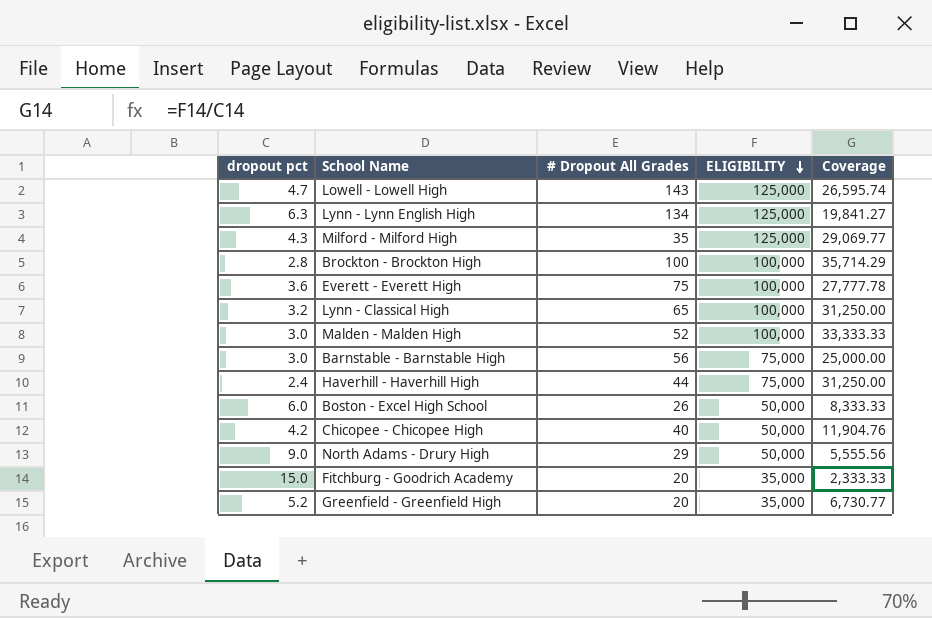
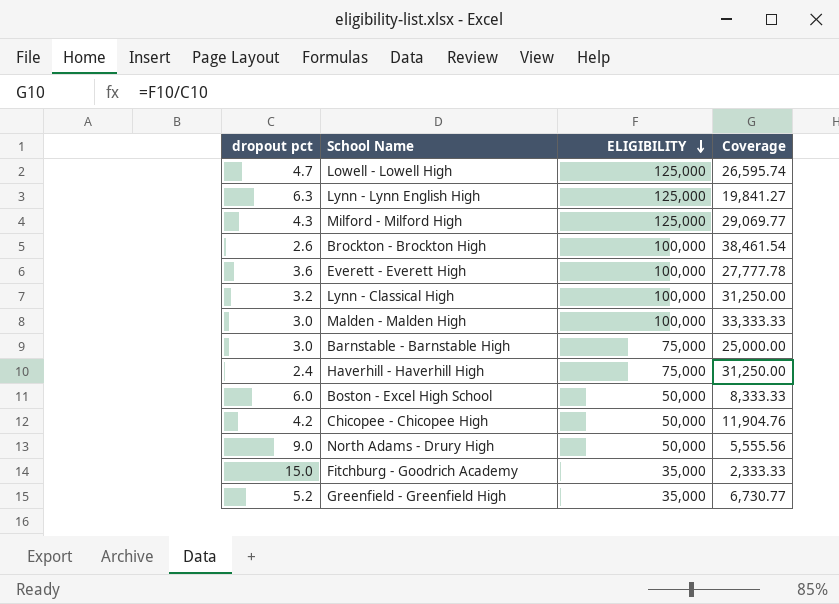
column # Dropout All Grades | position: 3 -> none
Brockton - Brockton High | dropout pct: 2.8 -> 2.6
Brockton - Brockton High | Coverage: 35,714.29 -> 38,461.54

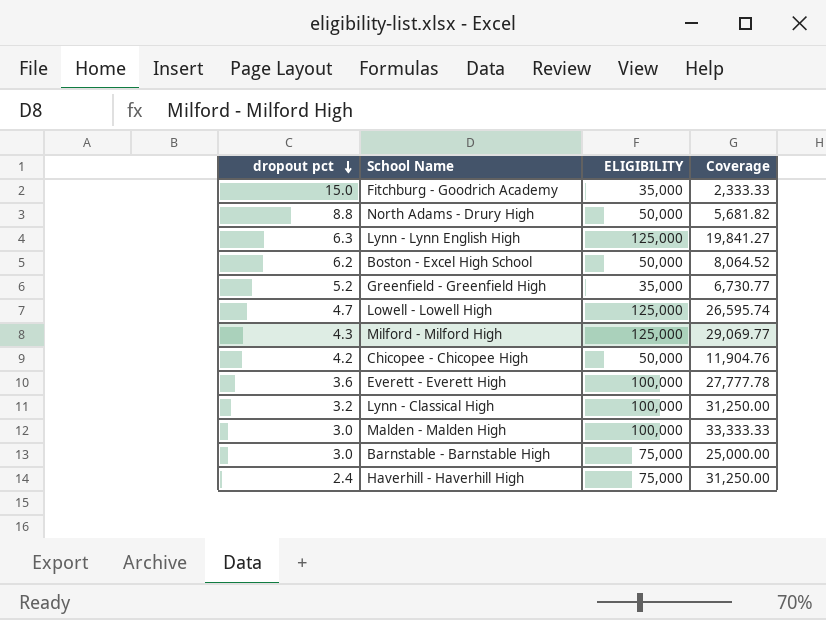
row order: ELIGIBILITY descending -> dropout pct descending
row Brockton - Brockton High: 2.6 | 100,000 | 38,461.54 -> none
North Adams - Drury High | dropout pct: 9.0 -> 8.8
North Adams - Drury High | Coverage: 5,555.56 -> 5,681.82
Boston - Excel High School | dropout pct: 6.0 -> 6.2
Boston - Excel High School | Coverage: 8,333.33 -> 8,064.52

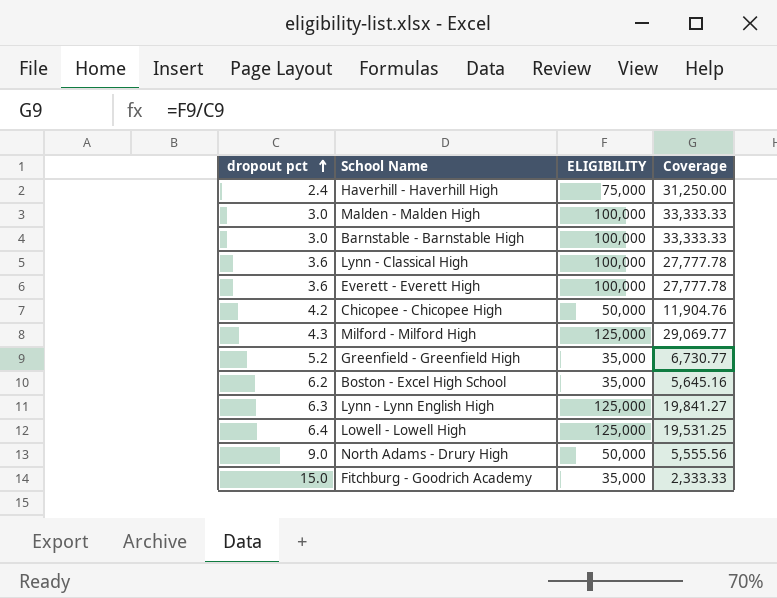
row order: dropout pct descending -> dropout pct ascending
Barnstable - Barnstable High | ELIGIBILITY: 75,000 -> 100,000
Barnstable - Barnstable High | Coverage: 25,000.00 -> 33,333.33
Lynn - Classical High | dropout pct: 3.2 -> 3.6
Lynn - Classical High | Coverage: 31,250.00 -> 27,777.78
Boston - Excel High School | ELIGIBILITY: 50,000 -> 35,000
Boston - Excel High School | Coverage: 8,064.52 -> 5,645.16
Lowell - Lowell High | dropout pct: 4.7 -> 6.4
Lowell - Lowell High | Coverage: 26,595.74 -> 19,531.25
North Adams - Drury High | dropout pct: 8.8 -> 9.0
North Adams - Drury High | Coverage: 5,681.82 -> 5,555.56

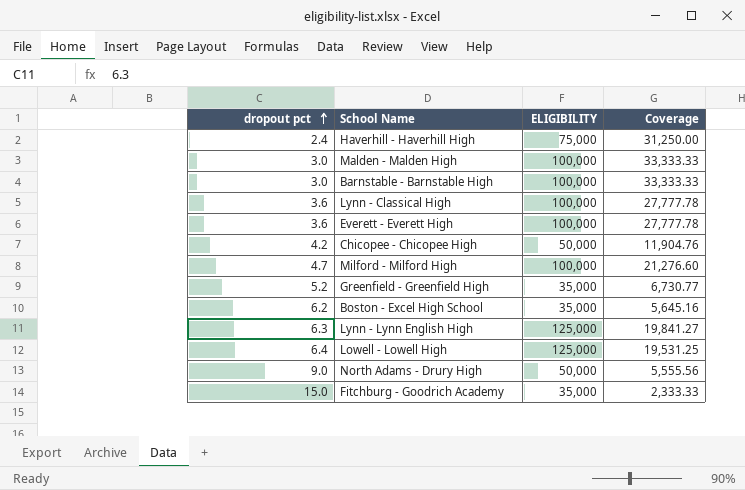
Milford - Milford High | dropout pct: 4.3 -> 4.7
Milford - Milford High | ELIGIBILITY: 125,000 -> 100,000
Milford - Milford High | Coverage: 29,069.77 -> 21,276.60

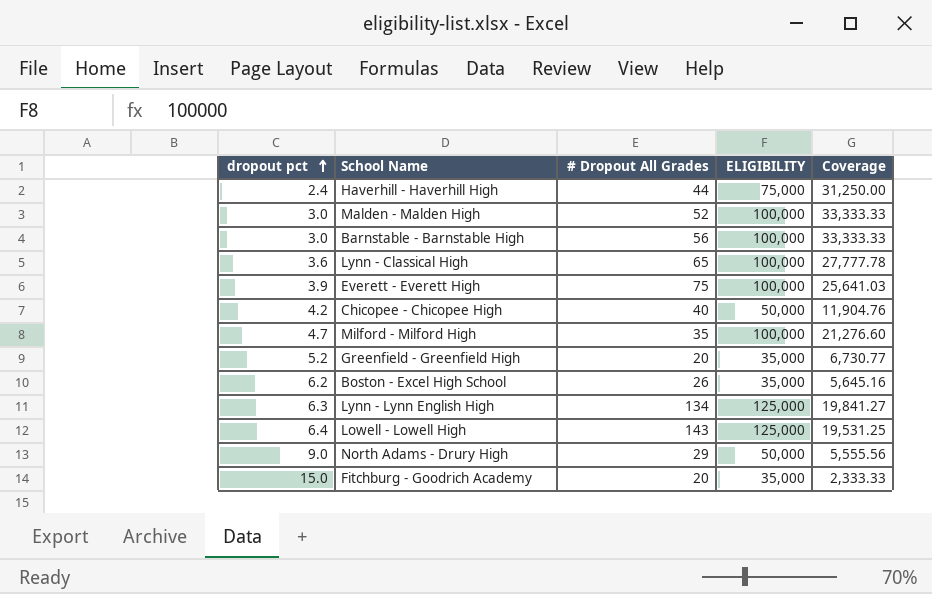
column # Dropout All Grades | position: none -> 3
Everett - Everett High | dropout pct: 3.6 -> 3.9
Everett - Everett High | Coverage: 27,777.78 -> 25,641.03

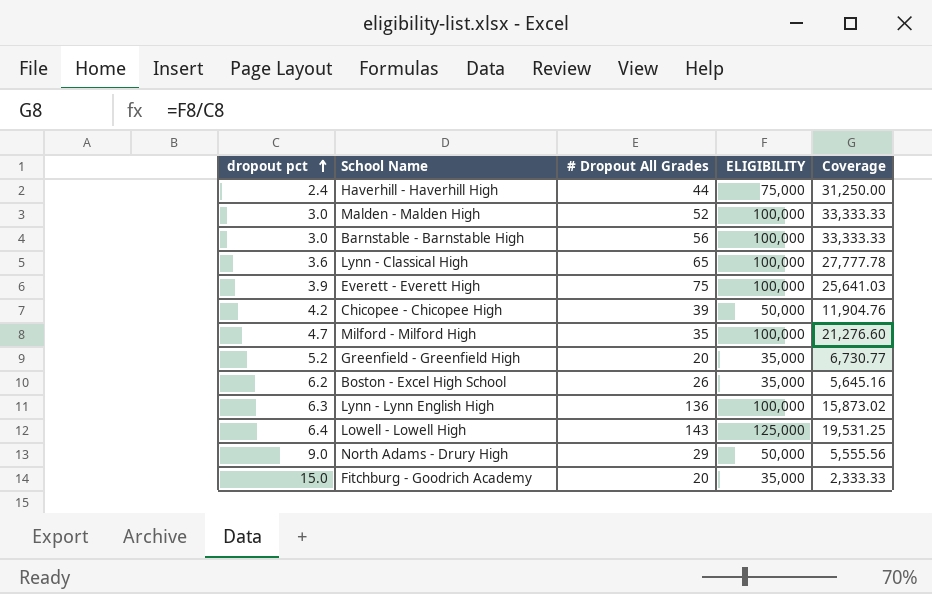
Chicopee - Chicopee High | # Dropout All Grades: 40 -> 39
Lynn - Lynn English High | # Dropout All Grades: 134 -> 136
Lynn - Lynn English High | ELIGIBILITY: 125,000 -> 100,000
Lynn - Lynn English High | Coverage: 19,841.27 -> 15,873.02

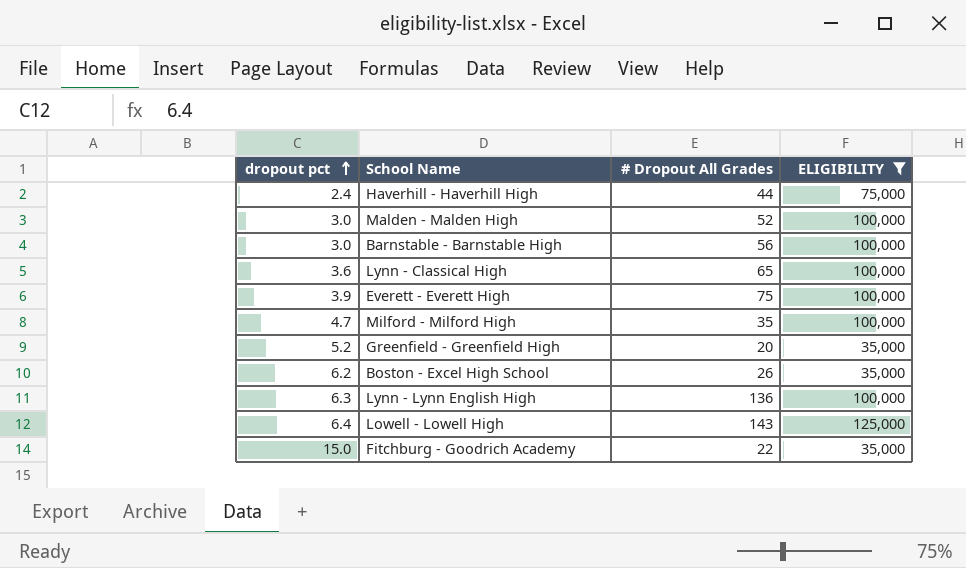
filter: none -> ELIGIBILITY != 50,000
column Coverage | formula: [ELIGIBILITY] / [dropout pct] -> none
Fitchburg - Goodrich Academy | # Dropout All Grades: 20 -> 22

